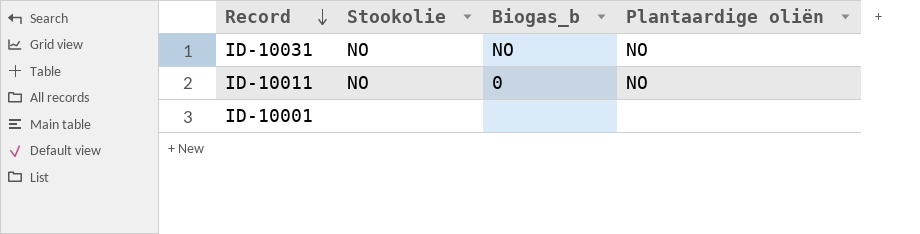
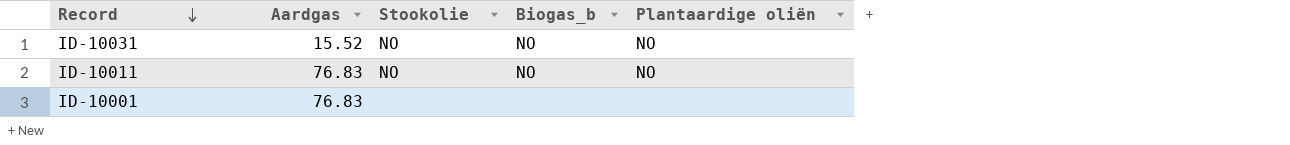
column Aardgas | position: none -> 2
ID-10011 | Biogas_b: 0 -> NO

